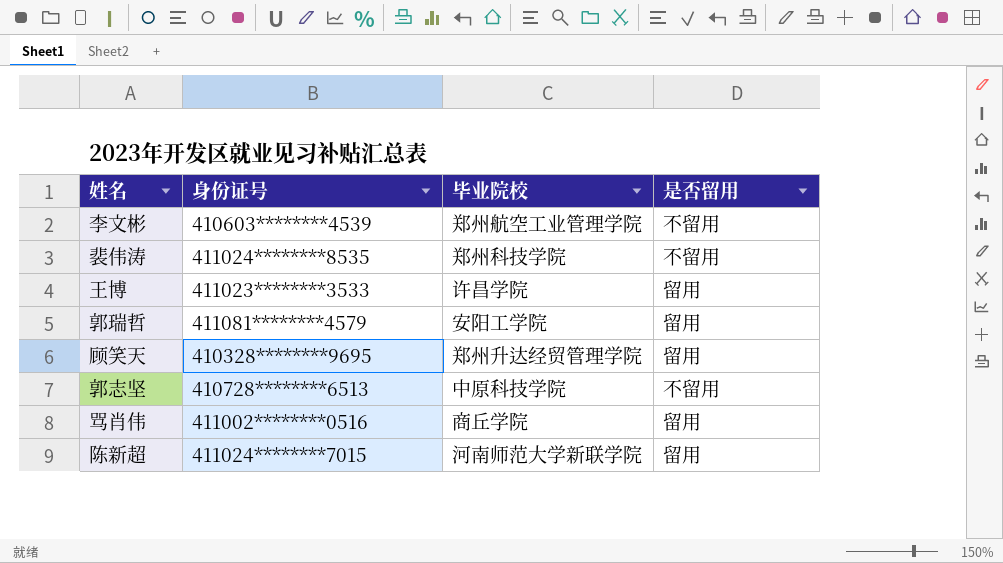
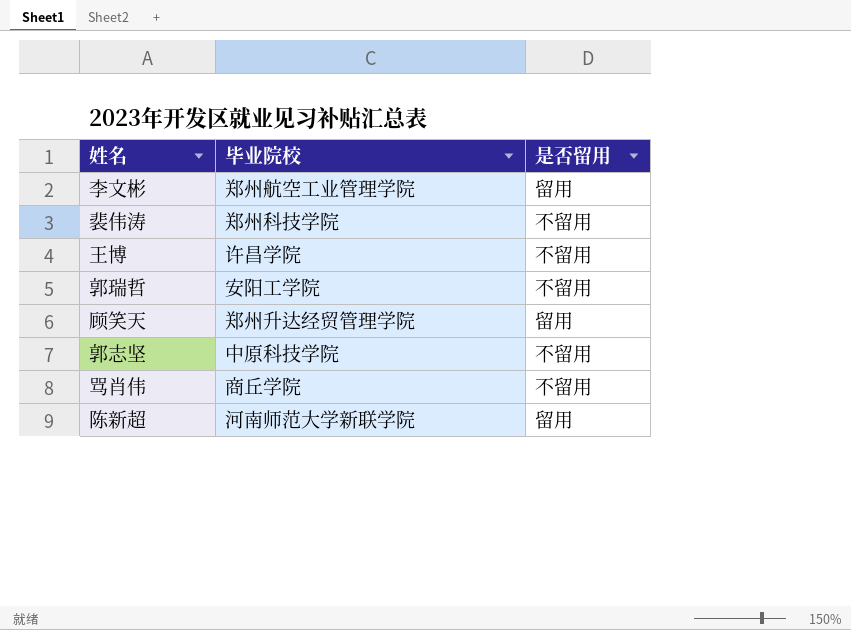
column 身份证号 | position: 2 -> none
李文彬 | 是否留用: 不留用 -> 留用
王博 | 是否留用: 留用 -> 不留用
郭瑞哲 | 是否留用: 留用 -> 不留用
骂肖伟 | 是否留用: 留用 -> 不留用

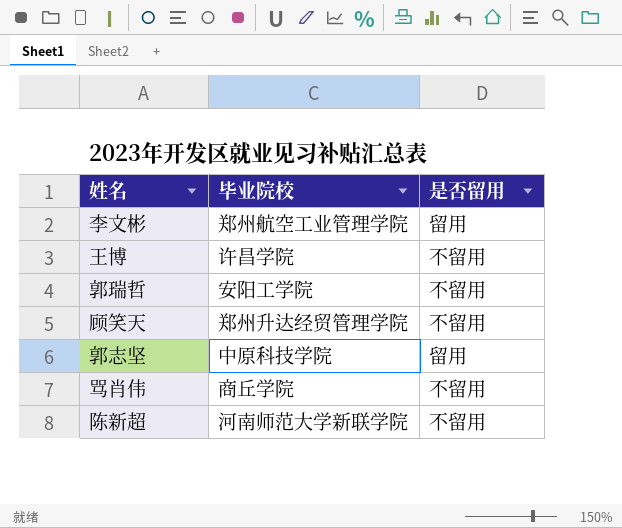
row 裴伟涛: 郑州科技学院 | 不留用 -> none
顾笑天 | 是否留用: 留用 -> 不留用
郭志坚 | 是否留用: 不留用 -> 留用
陈新超 | 是否留用: 留用 -> 不留用

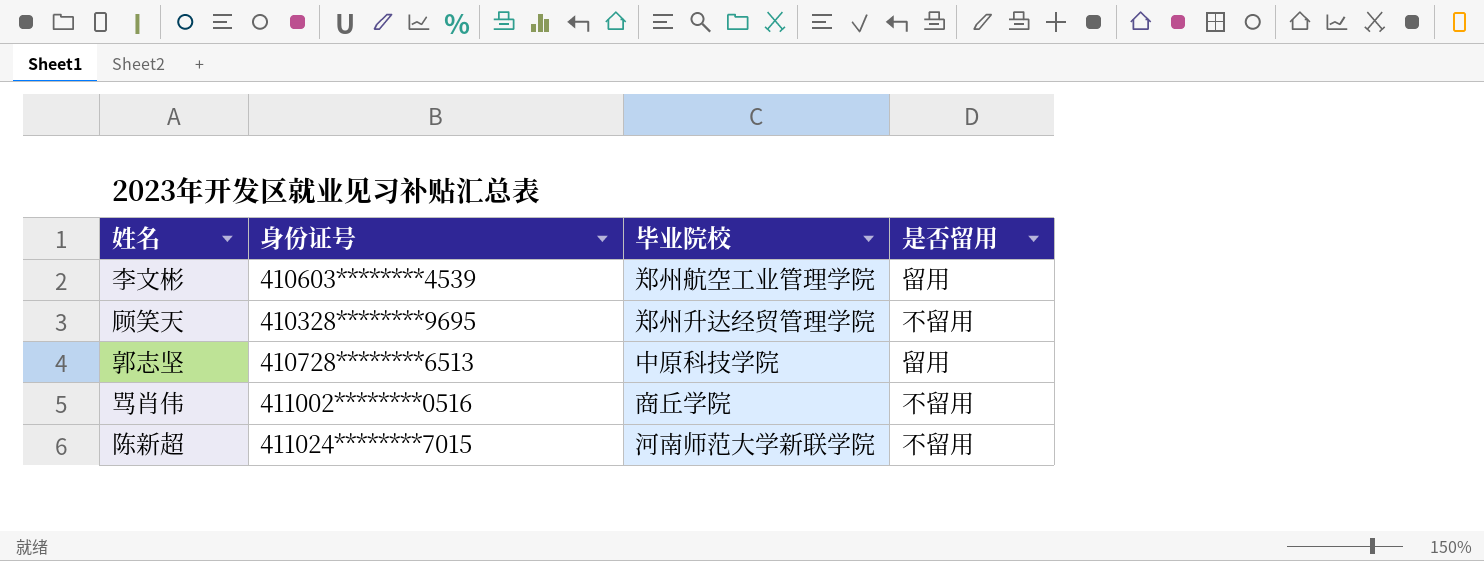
column 身份证号 | position: none -> 2
row 王博: 许昌学院 | 不留用 -> none
row 郭瑞哲: 安阳工学院 | 不留用 -> none

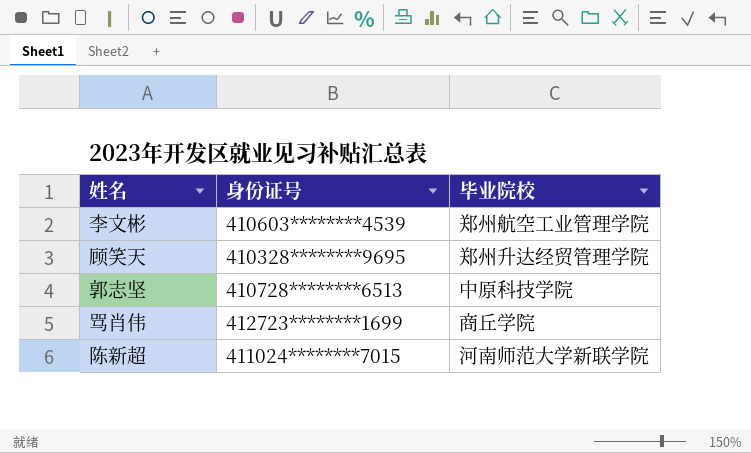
column 是否留用 | position: 4 -> none
骂肖伟 | 身份证号: 411002********0516 -> 412723********1699

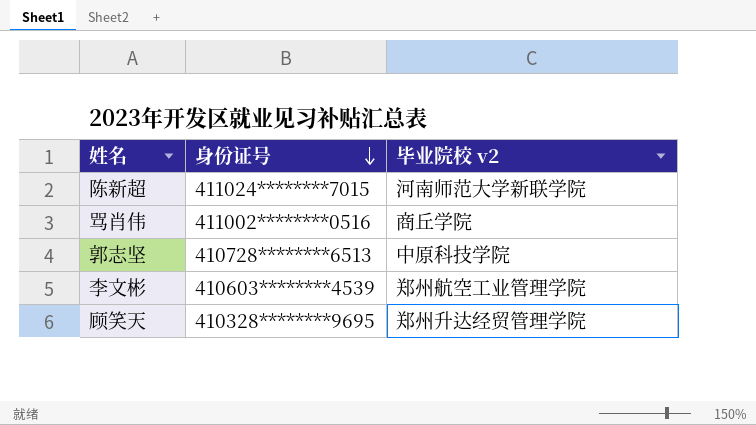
row order: none -> 身份证号 descending
column name: 毕业院校 -> 毕业院校 v2
骂肖伟 | 身份证号: 412723********1699 -> 411002********0516

